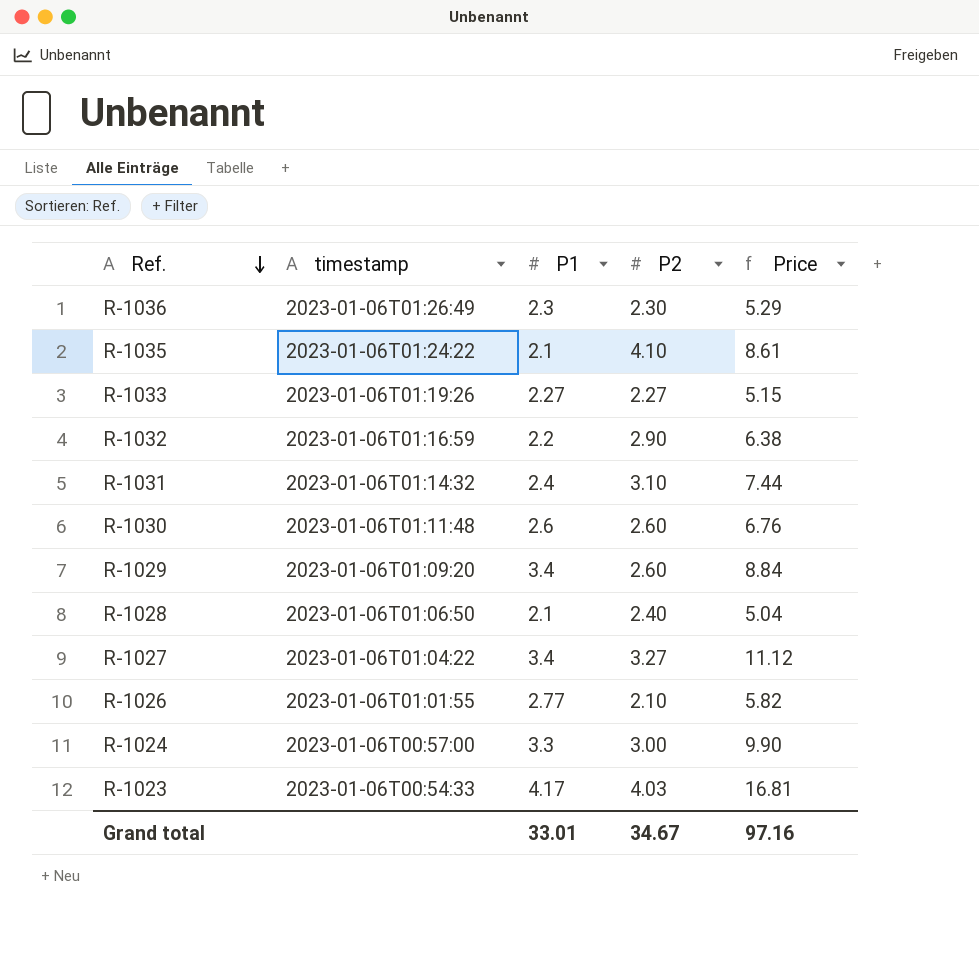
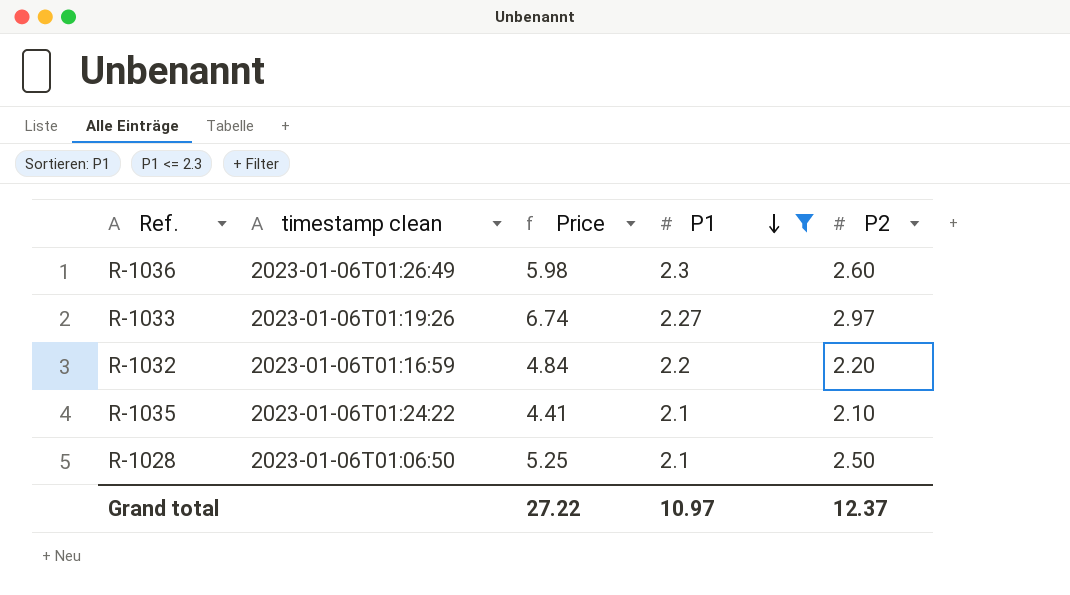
filter: none -> P1 <= 2.3
row order: Ref. descending -> P1 descending
column name: timestamp -> timestamp clean
column Price | position: 5 -> 3
R-1036 | Price: 5.29 -> 5.98
R-1036 | P2: 2.30 -> 2.60
R-1033 | Price: 5.15 -> 6.74
R-1033 | P2: 2.27 -> 2.97
R-1032 | Price: 6.38 -> 4.84
R-1032 | P2: 2.90 -> 2.20
R-1035 | Price: 8.61 -> 4.41
R-1035 | P2: 4.10 -> 2.10
R-1028 | Price: 5.04 -> 5.25
R-1028 | P2: 2.40 -> 2.50
Grand total | Price: 97.16 -> 27.22
Grand total | P1: 33.01 -> 10.97
Grand total | P2: 34.67 -> 12.37

